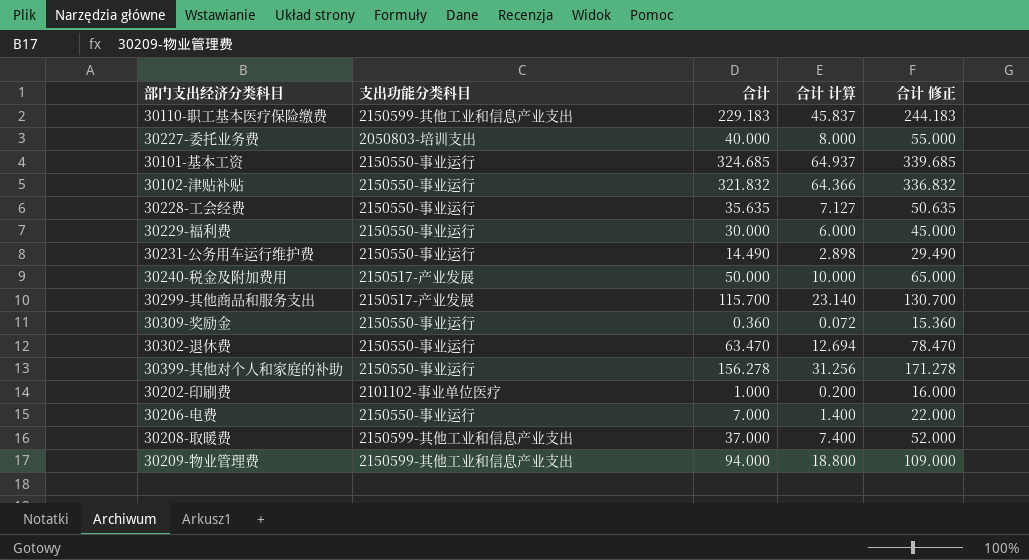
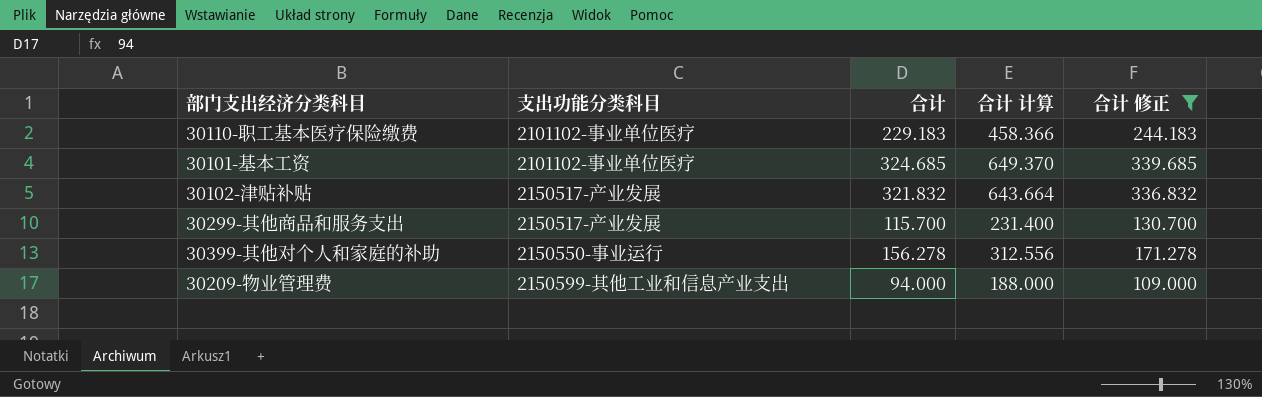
filter: none -> 合计 修正 >= 109.000
column 合计 计算 | formula: [合计] * 0.2 -> [合计] * 2
30110-职工基本医疗保险缴费 | 支出功能分类科目: 2150599-其他工业和信息产业支出 -> 2101102-事业单位医疗
30101-基本工资 | 支出功能分类科目: 2150550-事业运行 -> 2101102-事业单位医疗
30102-津贴补贴 | 支出功能分类科目: 2150550-事业运行 -> 2150517-产业发展

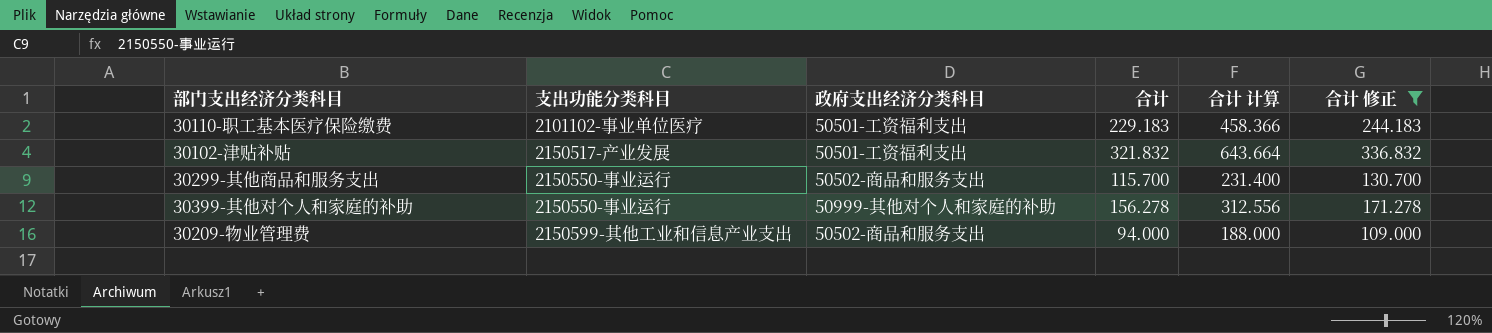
column 政府支出经济分类科目 | position: none -> 3
row 30101-基本工资: 2101102-事业单位医疗 | 324.685 | 649.370 | 339.685 -> none
30299-其他商品和服务支出 | 支出功能分类科目: 2150517-产业发展 -> 2150550-事业运行

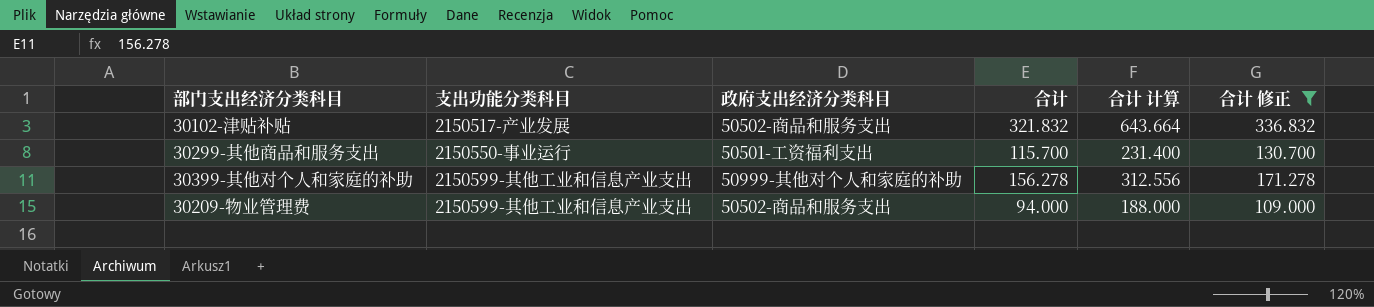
row 30110-职工基本医疗保险缴费: 2101102-事业单位医疗 | 50501-工资福利支出 | 229.183 | 458.366 | 244.183 -> none
30102-津贴补贴 | 政府支出经济分类科目: 50501-工资福利支出 -> 50502-商品和服务支出
30299-其他商品和服务支出 | 政府支出经济分类科目: 50502-商品和服务支出 -> 50501-工资福利支出
30399-其他对个人和家庭的补助 | 支出功能分类科目: 2150550-事业运行 -> 2150599-其他工业和信息产业支出

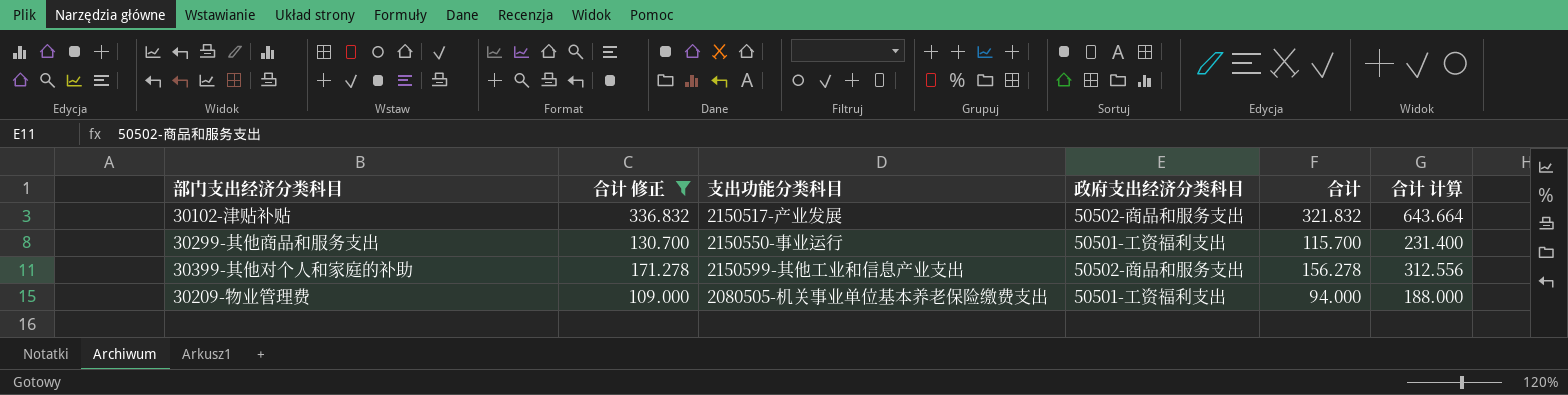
column 合计 修正 | position: 6 -> 2
30399-其他对个人和家庭的补助 | 政府支出经济分类科目: 50999-其他对个人和家庭的补助 -> 50502-商品和服务支出
30209-物业管理费 | 支出功能分类科目: 2150599-其他工业和信息产业支出 -> 2080505-机关事业单位基本养老保险缴费支出
30209-物业管理费 | 政府支出经济分类科目: 50502-商品和服务支出 -> 50501-工资福利支出

